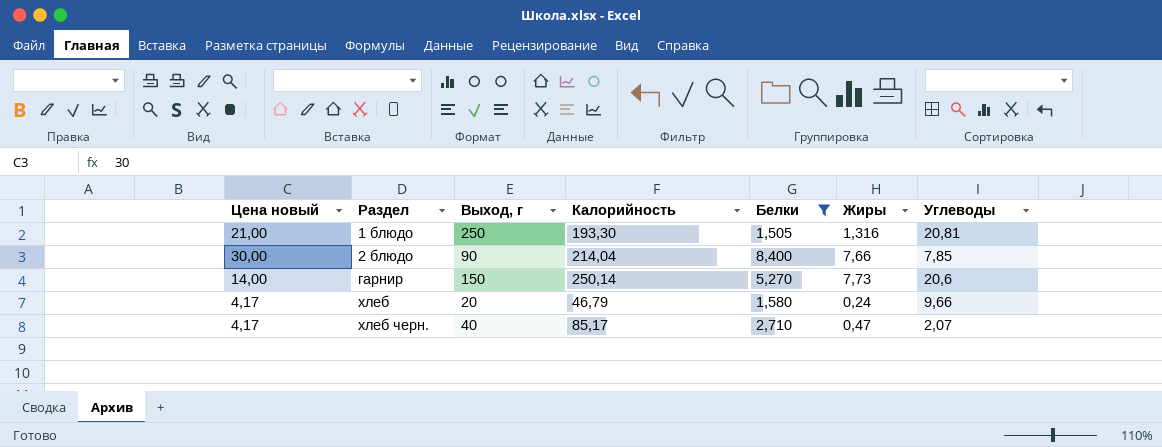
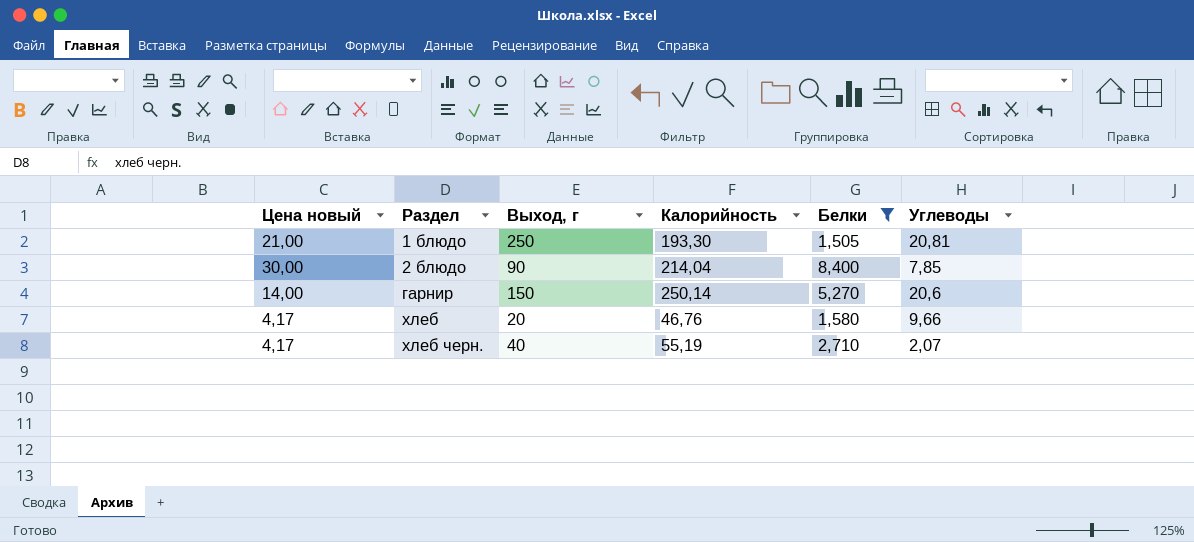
column Жиры | position: 6 -> none
хлеб | Калорийность: 46,79 -> 46,76
хлеб черн. | Калорийность: 85,17 -> 55,19

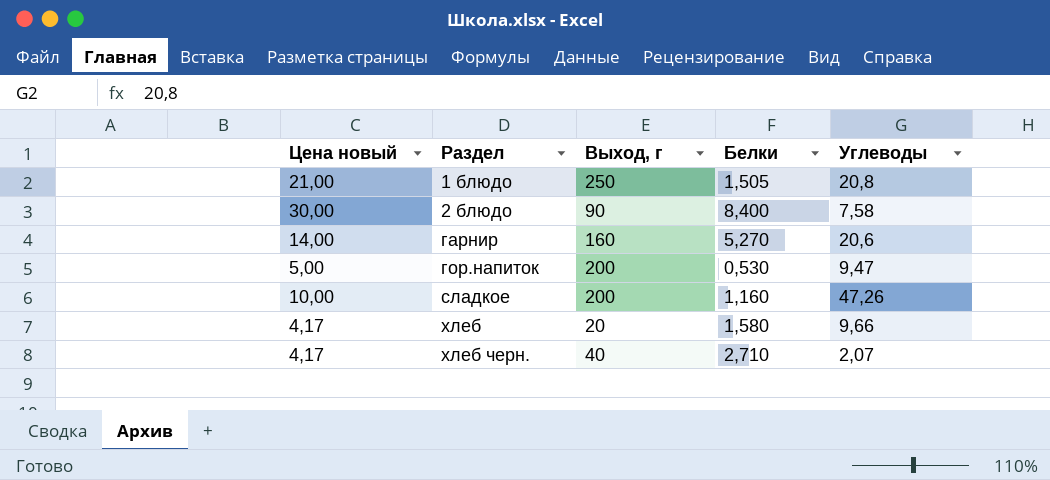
filter: Белки >= 1,505 -> none
column Калорийность | position: 4 -> none
1 блюдо | Углеводы: 20,81 -> 20,8
2 блюдо | Углеводы: 7,85 -> 7,58
гарнир | Выход, г: 150 -> 160

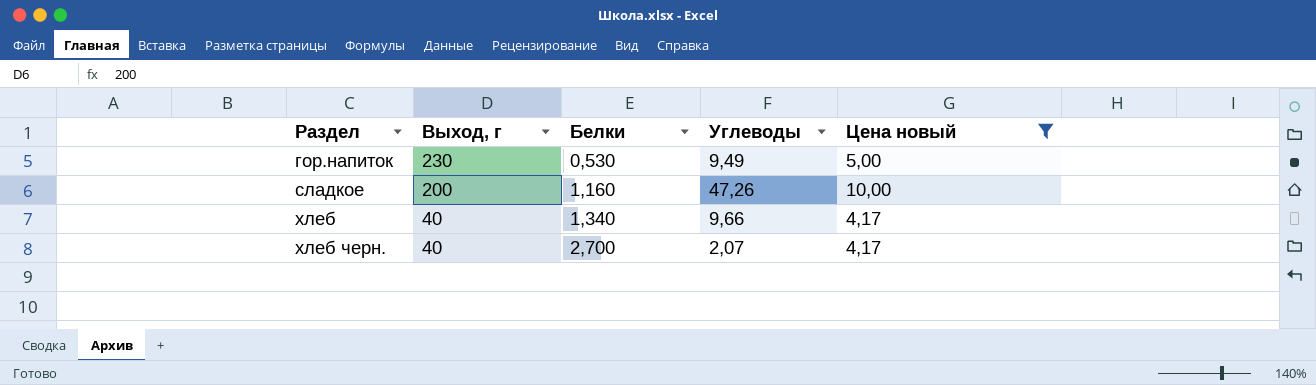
filter: none -> Цена новый <= 10,00
column Цена новый | position: 1 -> 5
гор.напиток | Выход, г: 200 -> 230
гор.напиток | Углеводы: 9,47 -> 9,49
хлеб | Выход, г: 20 -> 40
хлеб | Белки: 1,580 -> 1,340
хлеб черн. | Белки: 2,710 -> 2,700

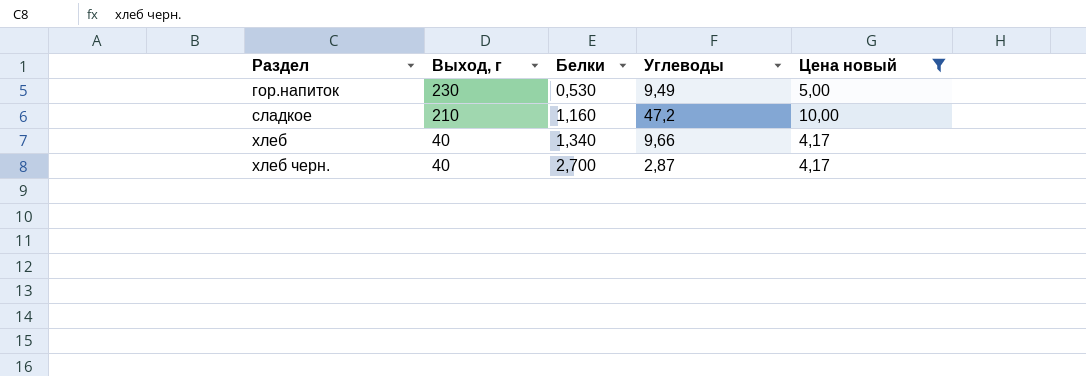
сладкое | Выход, г: 200 -> 210
сладкое | Углеводы: 47,26 -> 47,2
хлеб черн. | Углеводы: 2,07 -> 2,87

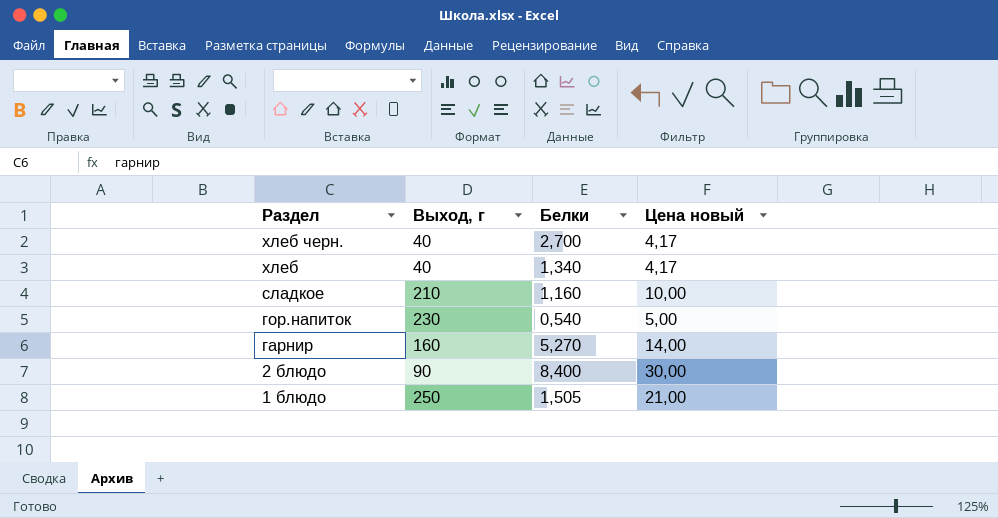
filter: Цена новый <= 10,00 -> none
row order: Раздел ascending -> Раздел descending
column Углеводы | position: 4 -> none
гор.напиток | Белки: 0,530 -> 0,540

